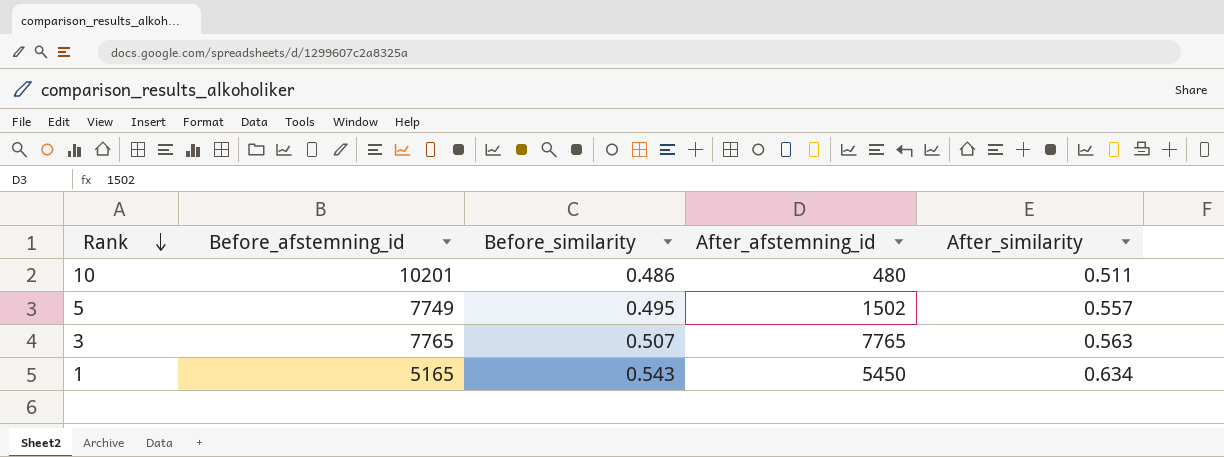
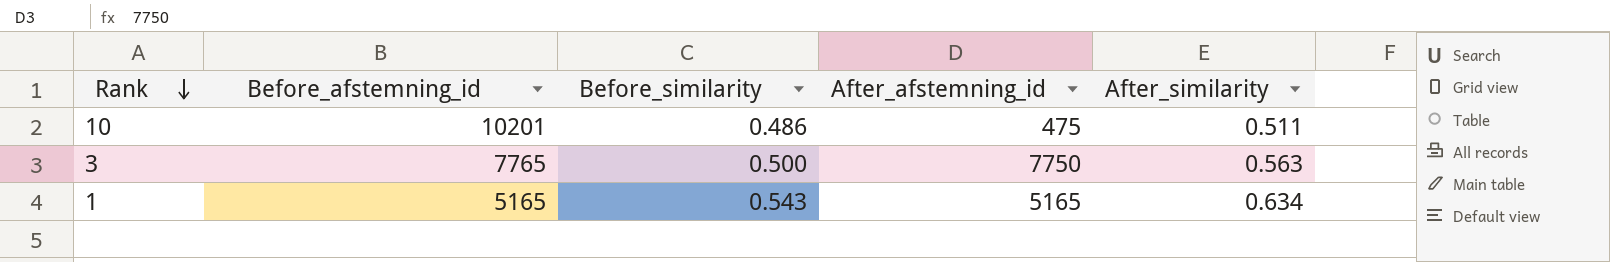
row 5: 7749 | 0.495 | 1502 | 0.557 -> none
10 | After_afstemning_id: 480 -> 475
3 | Before_similarity: 0.507 -> 0.500
3 | After_afstemning_id: 7765 -> 7750
1 | After_afstemning_id: 5450 -> 5165

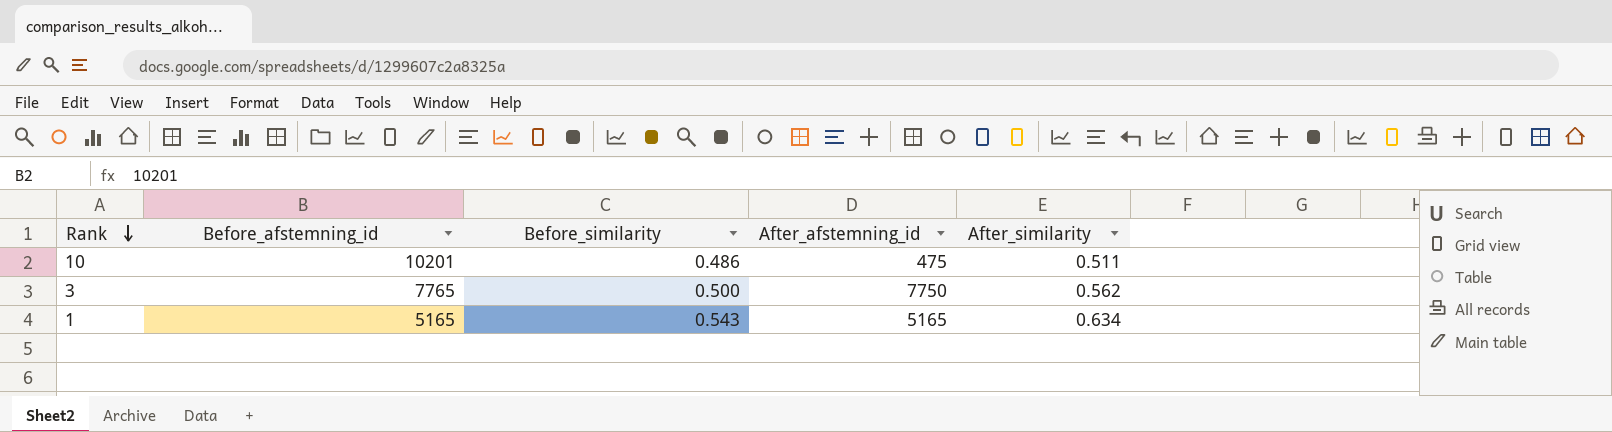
3 | After_similarity: 0.563 -> 0.562

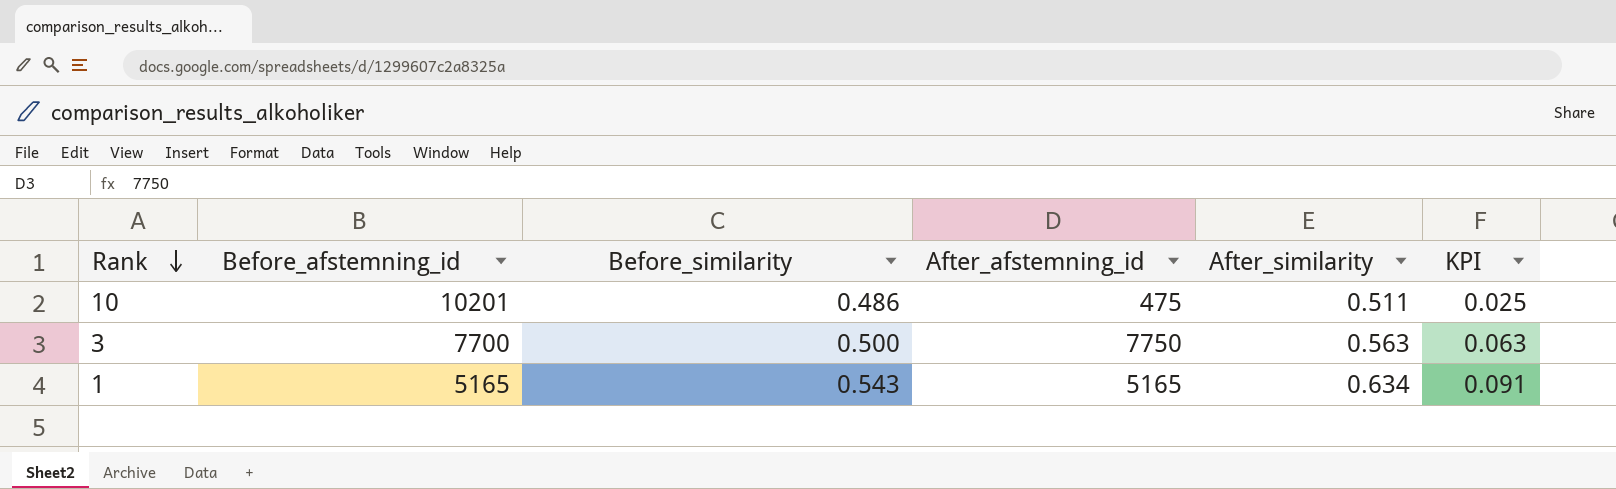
column KPI | formula: none -> [After_similarity] - [Before_similarity]
3 | Before_afstemning_id: 7765 -> 7700
3 | After_similarity: 0.562 -> 0.563

